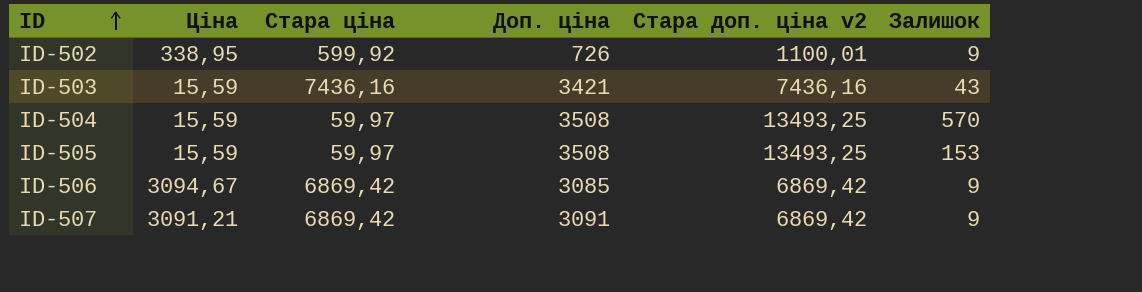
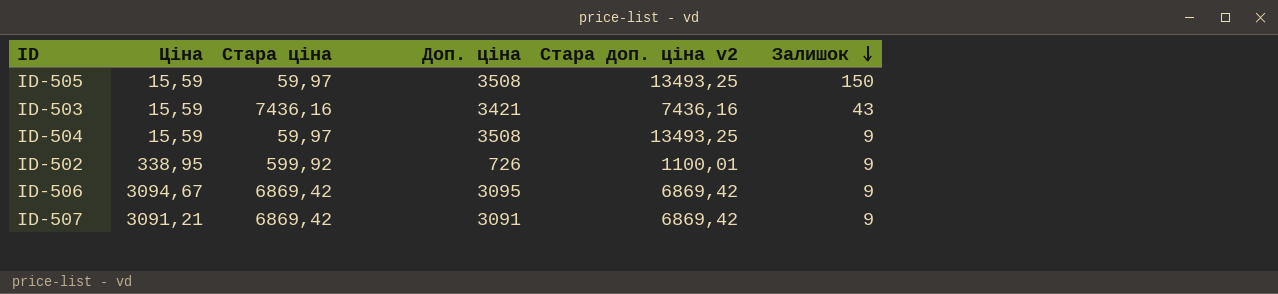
row order: ID ascending -> Залишок descending
ID-505 | Залишок: 153 -> 150
ID-504 | Залишок: 570 -> 9
ID-506 | Доп. ціна: 3085 -> 3095

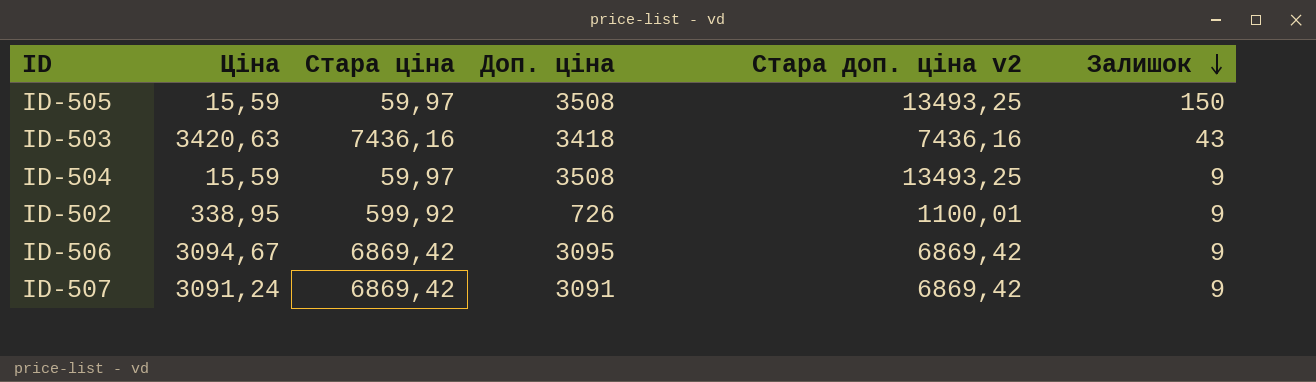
ID-503 | Ціна: 15,59 -> 3420,63
ID-503 | Доп. ціна: 3421 -> 3418
ID-507 | Ціна: 3091,21 -> 3091,24

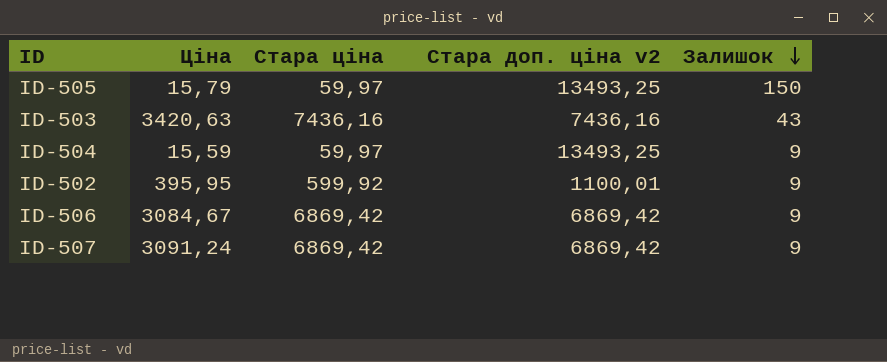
column Доп. ціна | position: 4 -> none
ID-505 | Ціна: 15,59 -> 15,79
ID-502 | Ціна: 338,95 -> 395,95
ID-506 | Ціна: 3094,67 -> 3084,67

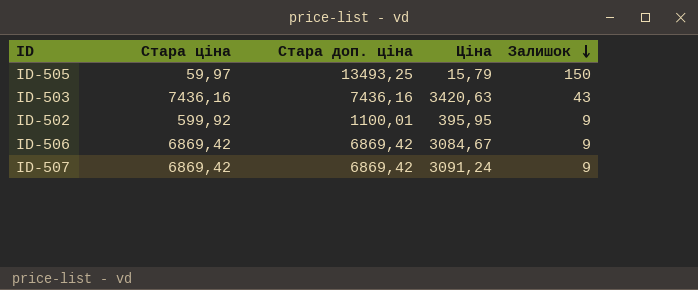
column name: Стара доп. ціна v2 -> Стара доп. ціна
column Ціна | position: 2 -> 4
row ID-504: 15,59 | 59,97 | 13493,25 | 9 -> none

